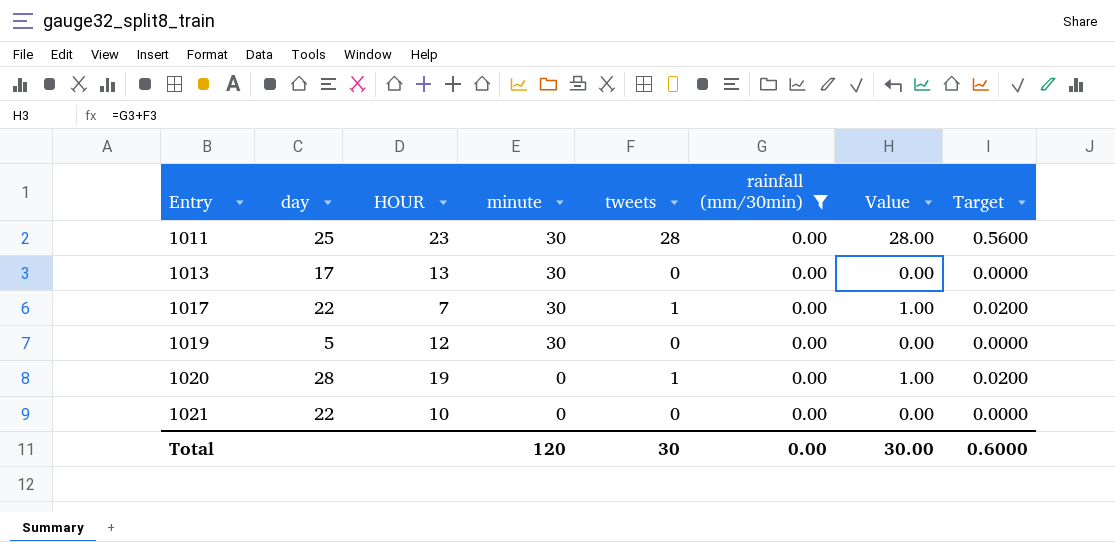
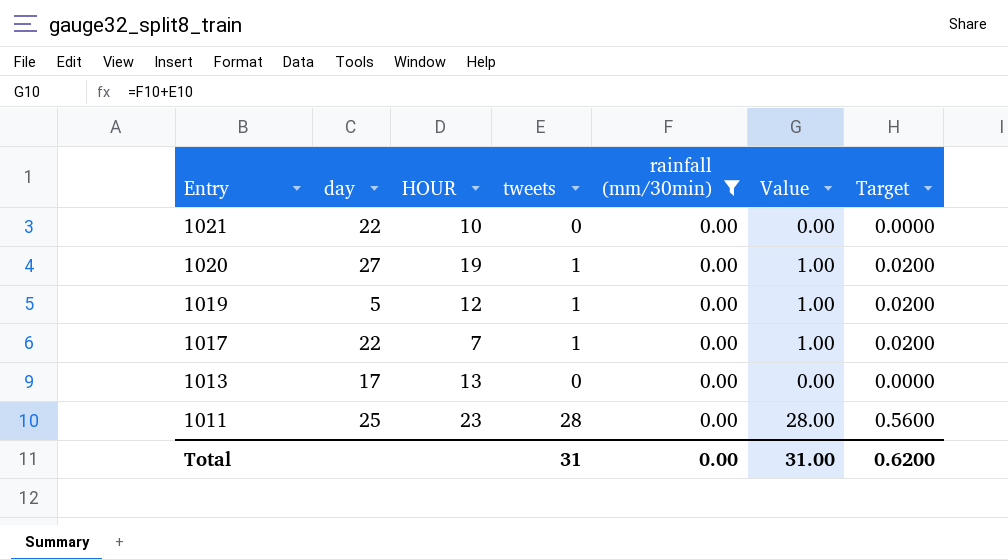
row order: Entry ascending -> Entry descending
column minute | position: 4 -> none
1020 | day: 28 -> 27
1019 | tweets: 0 -> 1
1019 | Value: 0.00 -> 1.00
1019 | Target: 0.0000 -> 0.0200
Total | tweets: 30 -> 31
Total | Value: 30.00 -> 31.00
Total | Target: 0.6000 -> 0.6200

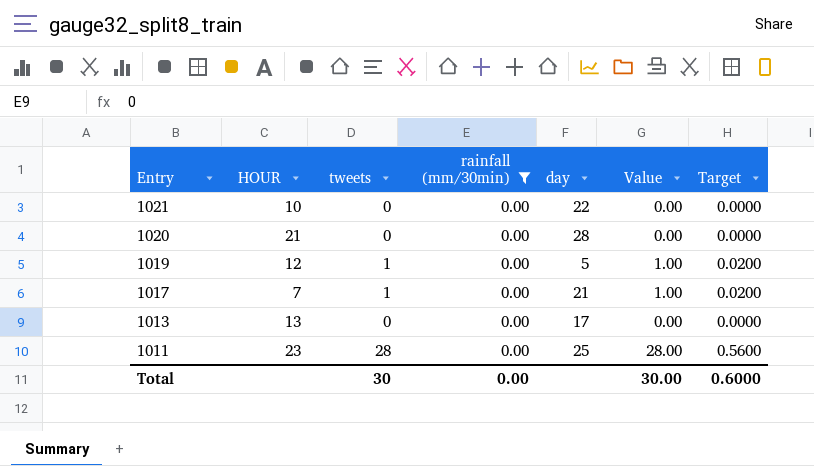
column day | position: 2 -> 5
1020 | HOUR: 19 -> 21
1020 | tweets: 1 -> 0
1020 | day: 27 -> 28
1020 | Value: 1.00 -> 0.00
1020 | Target: 0.0200 -> 0.0000
1017 | day: 22 -> 21
Total | tweets: 31 -> 30
Total | Value: 31.00 -> 30.00
Total | Target: 0.6200 -> 0.6000

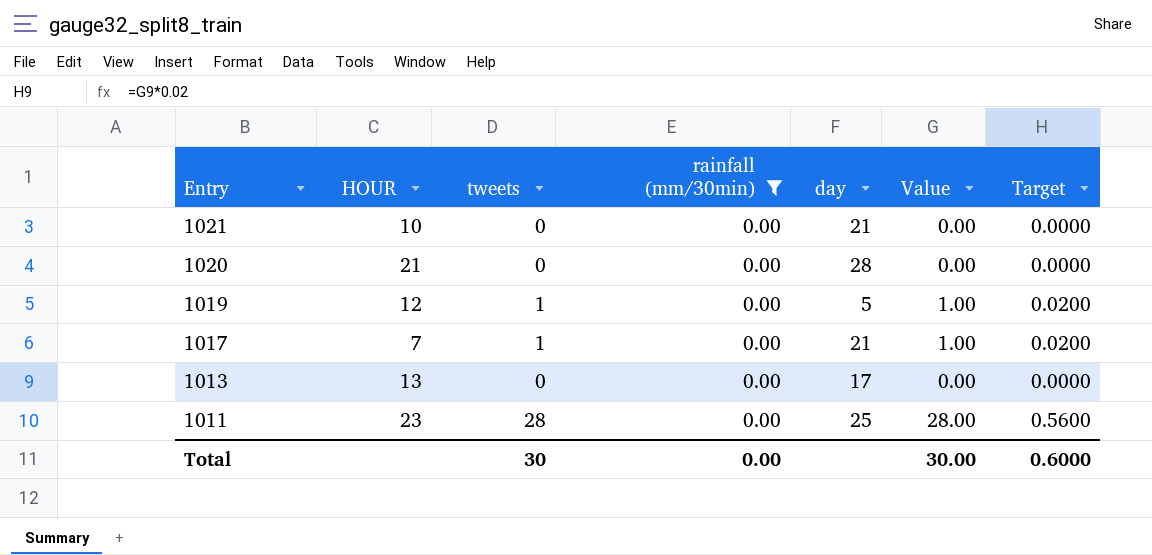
1021 | day: 22 -> 21

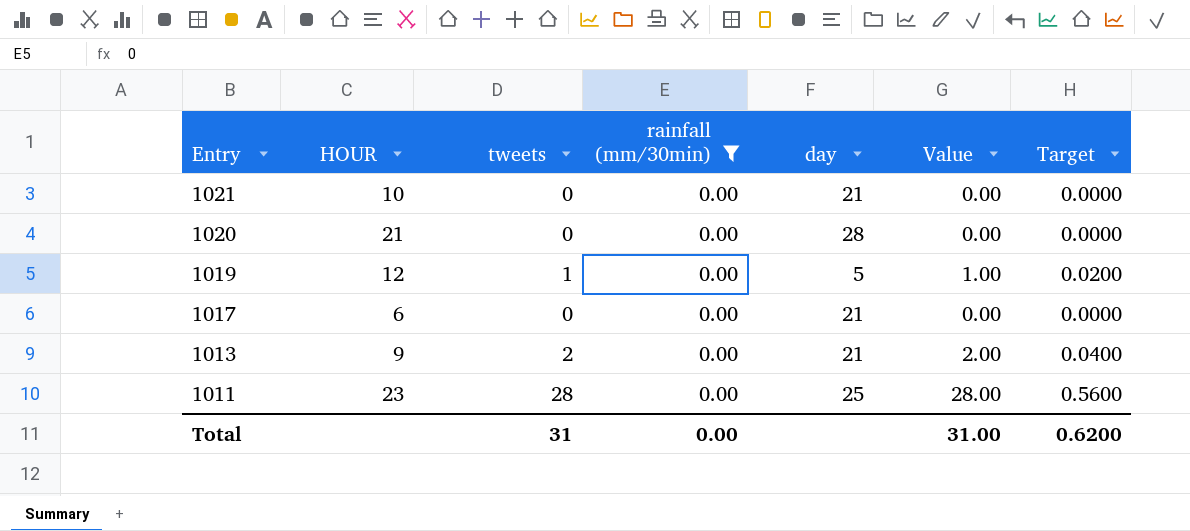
1017 | HOUR: 7 -> 6
1017 | tweets: 1 -> 0
1017 | Value: 1.00 -> 0.00
1017 | Target: 0.0200 -> 0.0000
1013 | HOUR: 13 -> 9
1013 | tweets: 0 -> 2
1013 | day: 17 -> 21
1013 | Value: 0.00 -> 2.00
1013 | Target: 0.0000 -> 0.0400
Total | tweets: 30 -> 31
Total | Value: 30.00 -> 31.00
Total | Target: 0.6000 -> 0.6200

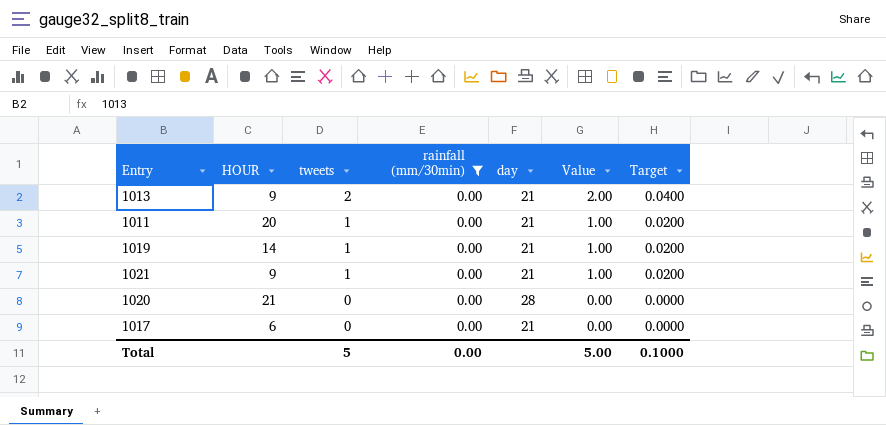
row order: Entry descending -> tweets descending
1011 | HOUR: 23 -> 20
1011 | tweets: 28 -> 1
1011 | day: 25 -> 21
1011 | Value: 28.00 -> 1.00
1011 | Target: 0.5600 -> 0.0200
1019 | HOUR: 12 -> 14
1019 | day: 5 -> 21
1021 | HOUR: 10 -> 9
1021 | tweets: 0 -> 1
1021 | Value: 0.00 -> 1.00
1021 | Target: 0.0000 -> 0.0200
Total | tweets: 31 -> 5
Total | Value: 31.00 -> 5.00
Total | Target: 0.6200 -> 0.1000

